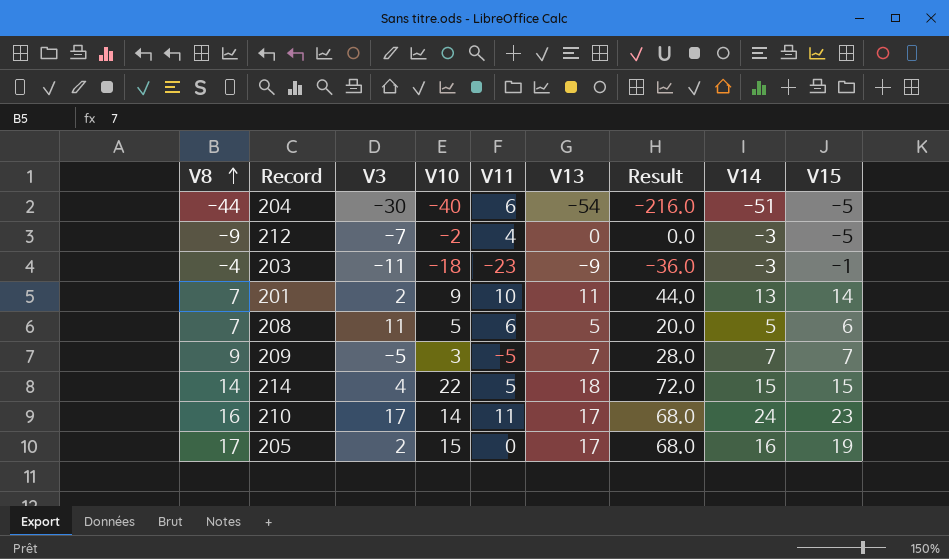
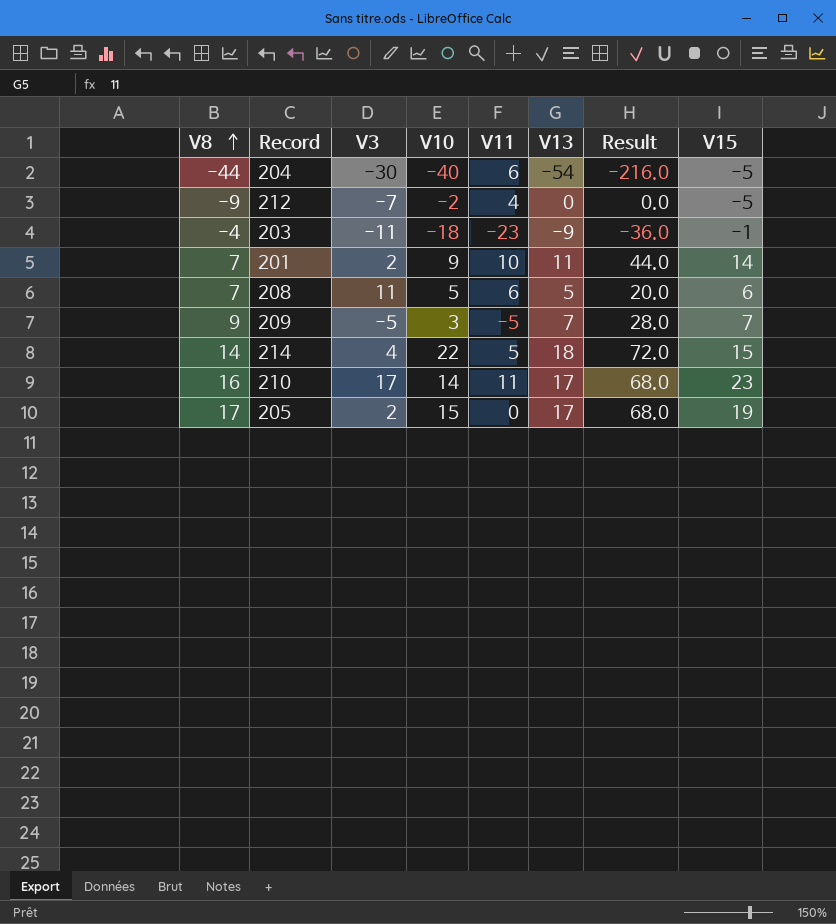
column V14 | position: 8 -> none

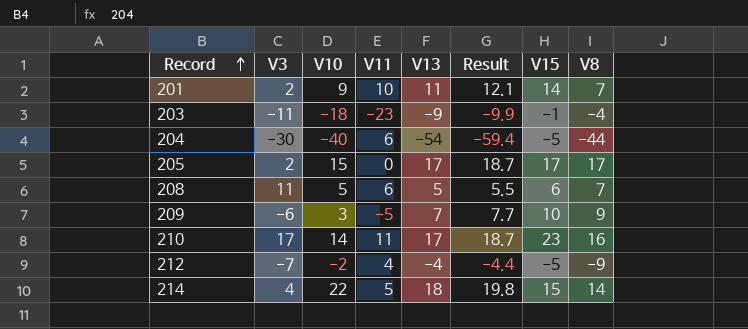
row order: V8 ascending -> Record ascending
column Result | formula: [V13] * 4 -> [V13] * 1.1
column V8 | position: 1 -> 8
205 | V15: 19 -> 17
209 | V3: -5 -> -6
209 | V15: 7 -> 10
212 | V13: 0 -> -4

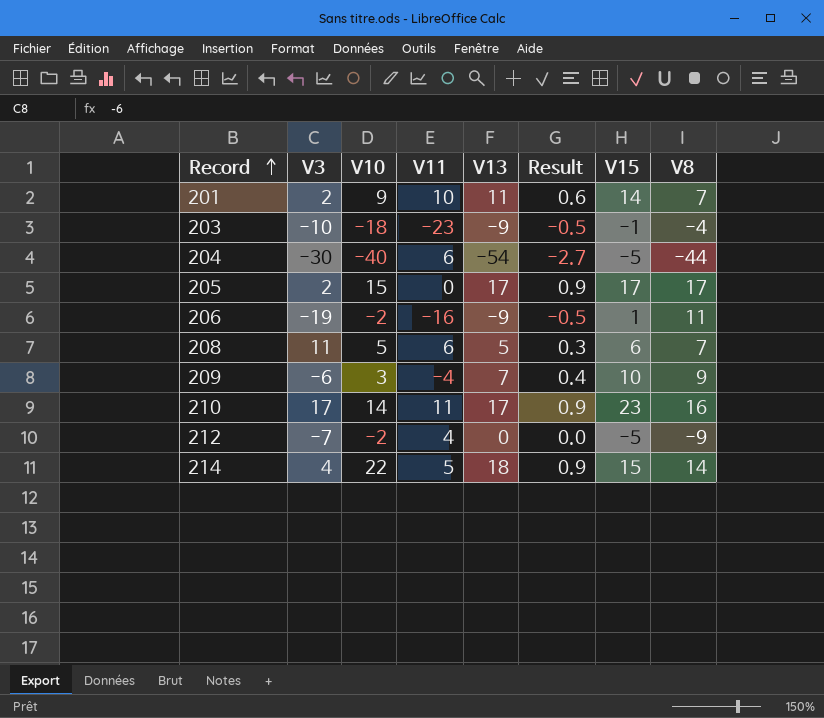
column Result | formula: [V13] * 1.1 -> [V13] * 0.05
203 | V3: -11 -> -10
row 206: none -> -19 | -2 | -16 | -9 | -0.5 | 1 | 11
209 | V11: -5 -> -4
212 | V13: -4 -> 0

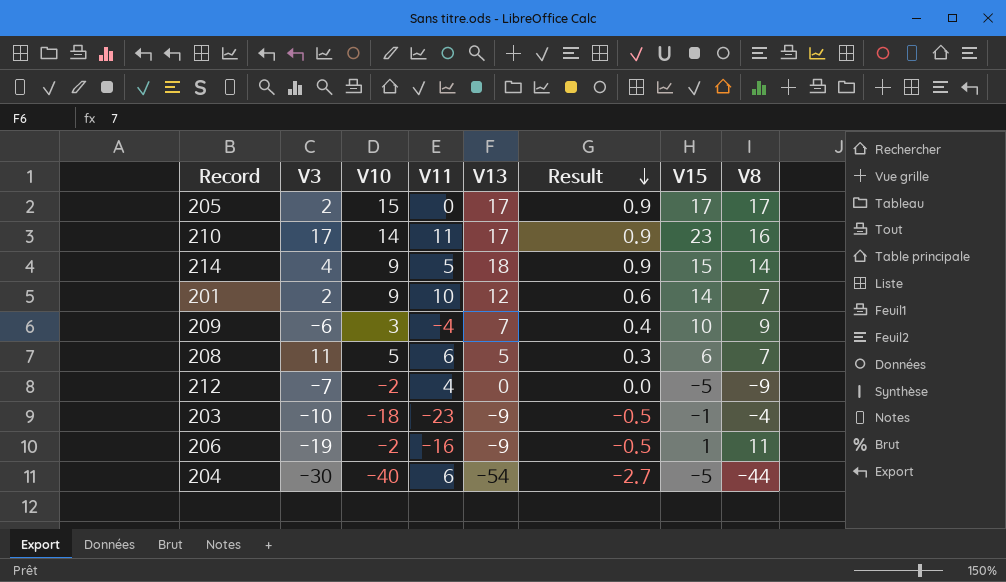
row order: Record ascending -> Result descending
214 | V10: 22 -> 9
201 | V13: 11 -> 12

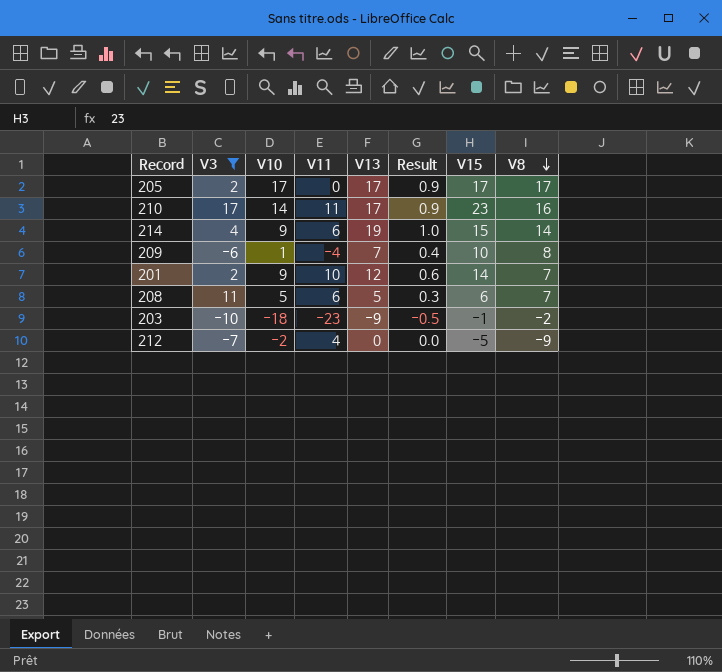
filter: none -> V3 >= -10
row order: Result descending -> V8 descending
205 | V10: 15 -> 17
214 | V11: 5 -> 6
214 | V13: 18 -> 19
214 | Result: 0.9 -> 1.0
209 | V10: 3 -> 1
209 | V8: 9 -> 8
203 | V8: -4 -> -2

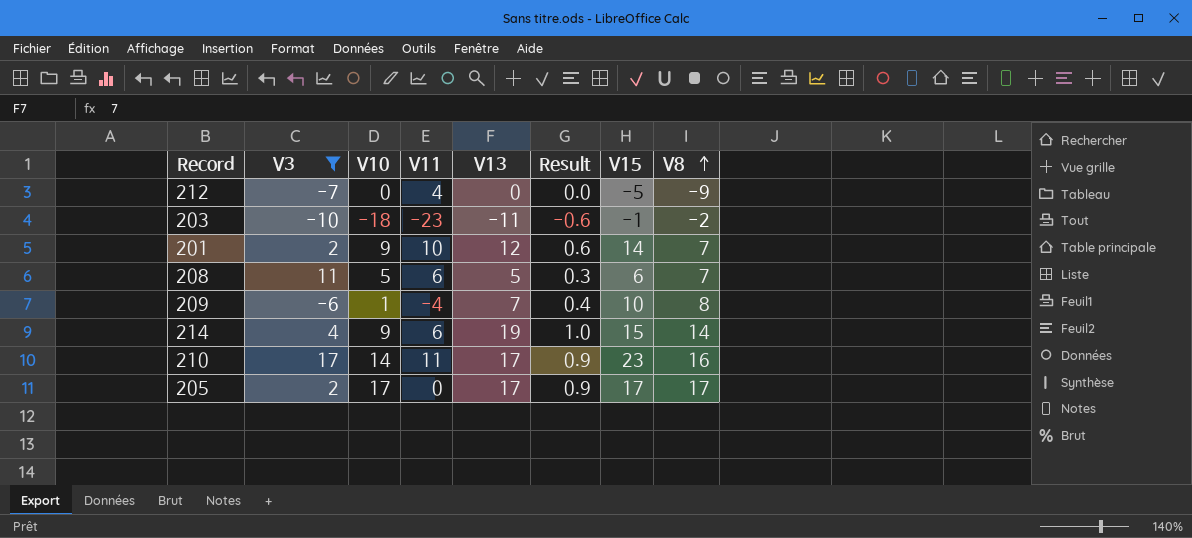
row order: V8 descending -> V8 ascending
212 | V10: -2 -> 0
203 | V13: -9 -> -11
203 | Result: -0.5 -> -0.6

